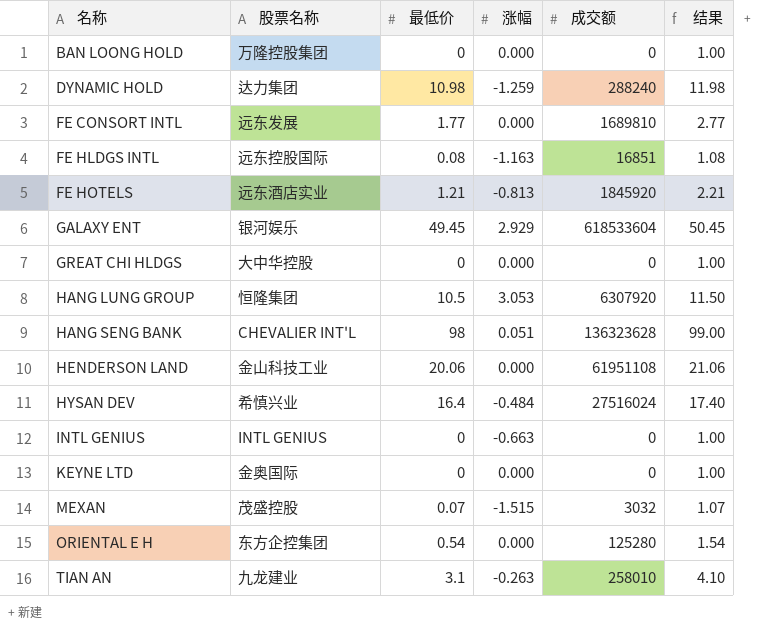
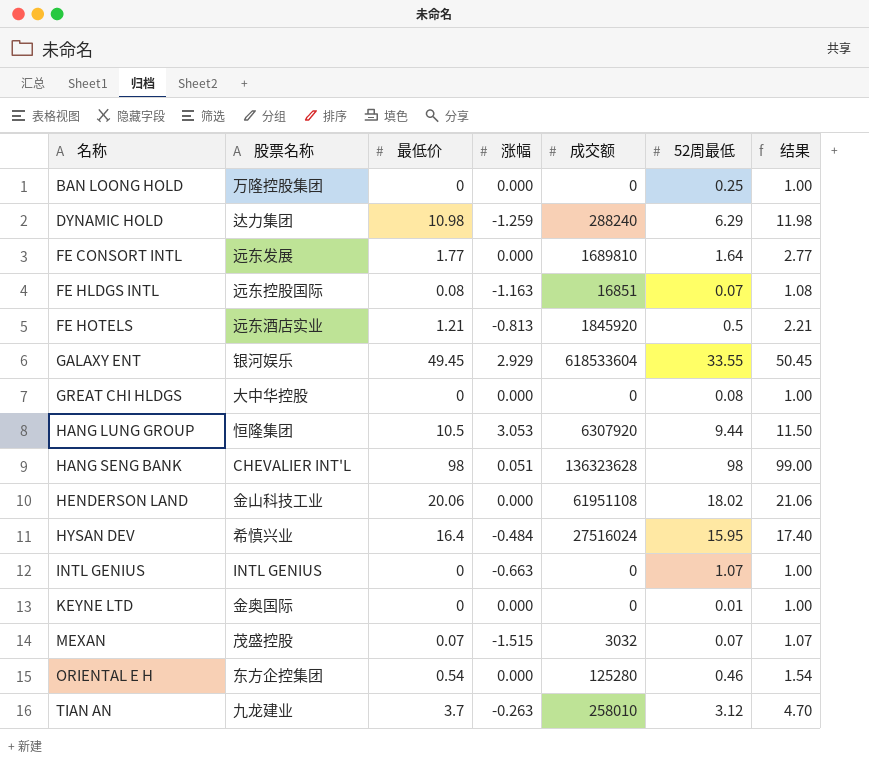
column 52周最低 | position: none -> 6
TIAN AN | 最低价: 3.1 -> 3.7
TIAN AN | 结果: 4.10 -> 4.70

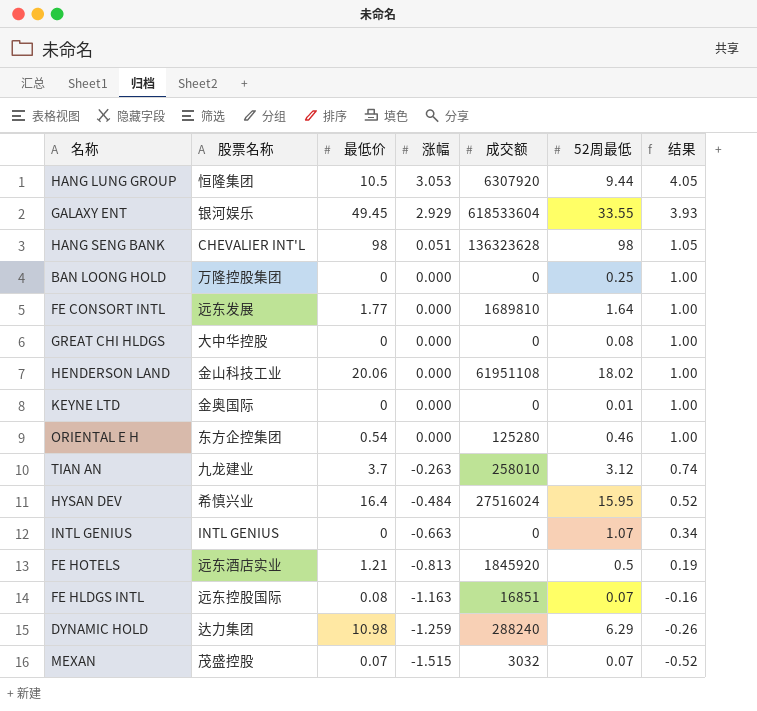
row order: 名称 ascending -> 涨幅 descending
column 结果 | formula: [最低价] + 1 -> [涨幅] + 1

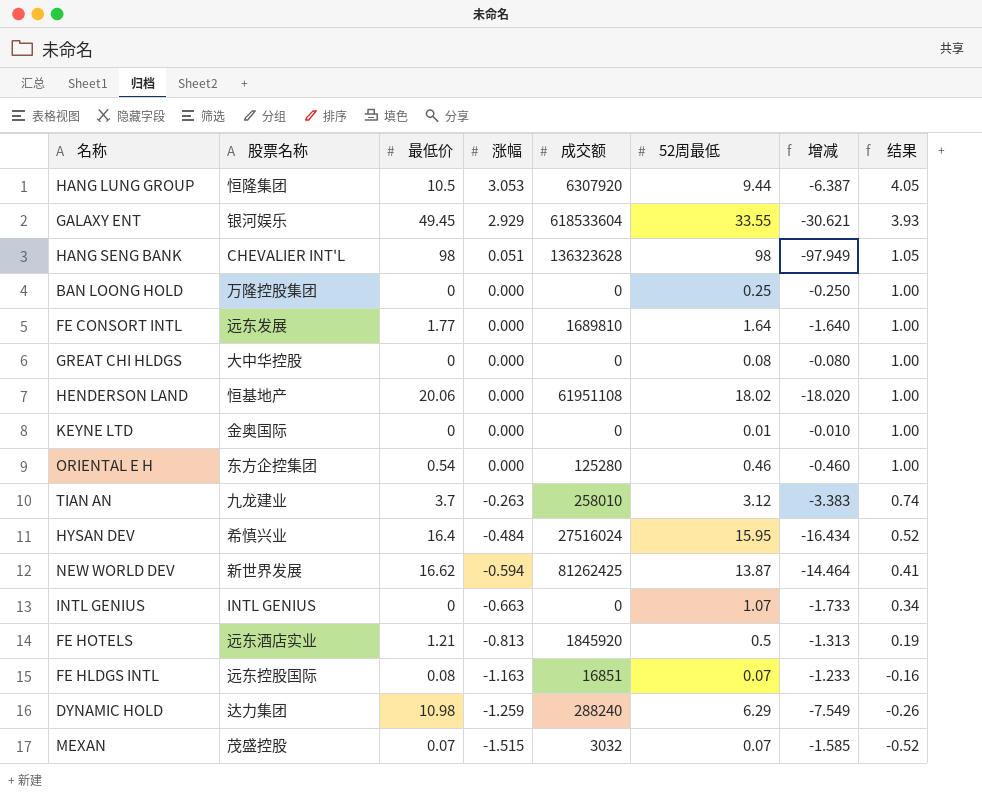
column 增减 | formula: none -> [涨幅] - [52周最低]
HENDERSON LAND | 股票名称: 金山科技工业 -> 恒基地产
row NEW WORLD DEV: none -> 新世界发展 | 16.62 | -0.594 | 81262425 | 13.87 | -14.464 | 0.41

